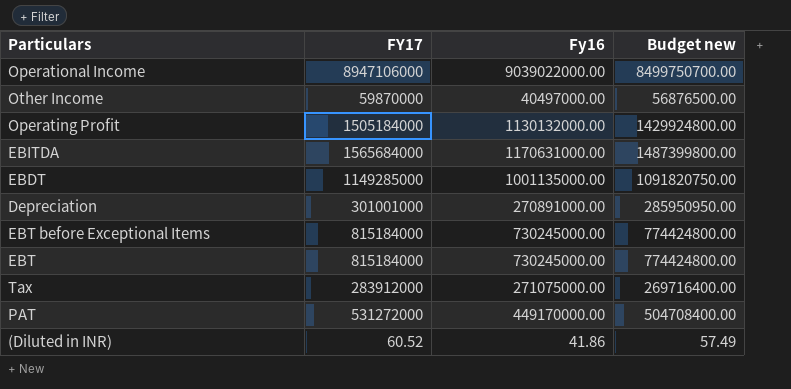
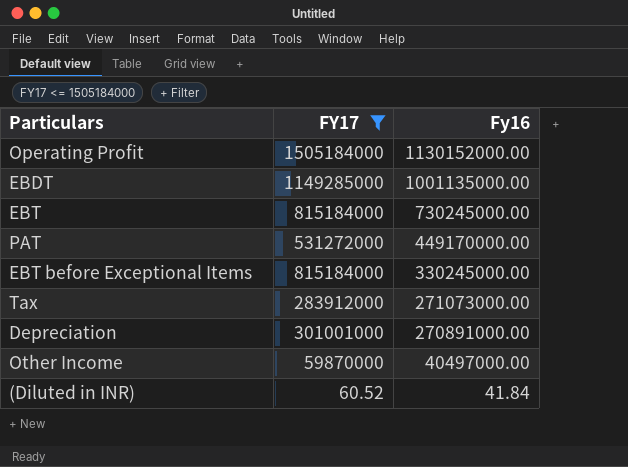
filter: none -> FY17 <= 1505184000
row order: none -> Fy16 descending
column Budget new | formula: [FY17] * 0.95 -> none
Operating Profit | Fy16: 1130132000.00 -> 1130152000.00
EBT before Exceptional Items | Fy16: 730245000.00 -> 330245000.00
Tax | Fy16: 271075000.00 -> 271073000.00
(Diluted in INR) | Fy16: 41.86 -> 41.84

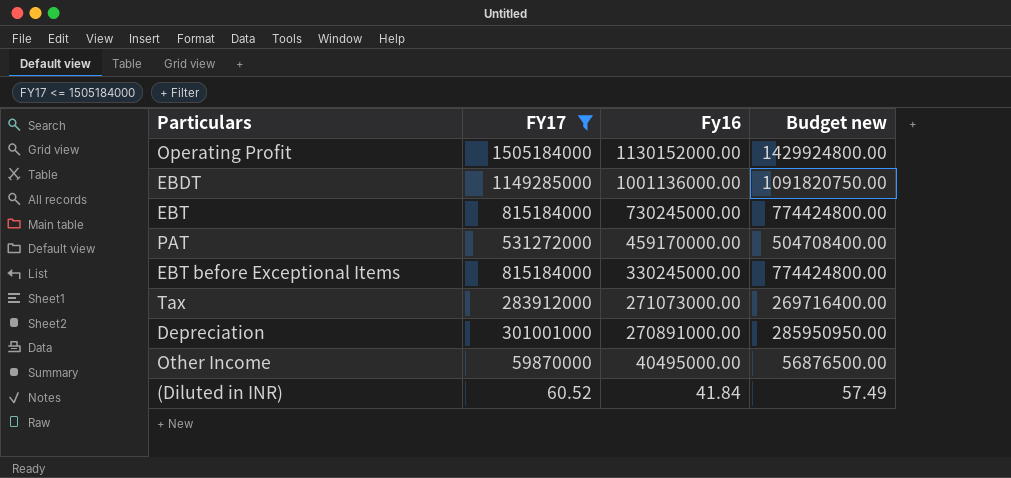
column Budget new | formula: none -> [FY17] * 0.95
EBDT | Fy16: 1001135000.00 -> 1001136000.00
PAT | Fy16: 449170000.00 -> 459170000.00
Other Income | Fy16: 40497000.00 -> 40495000.00

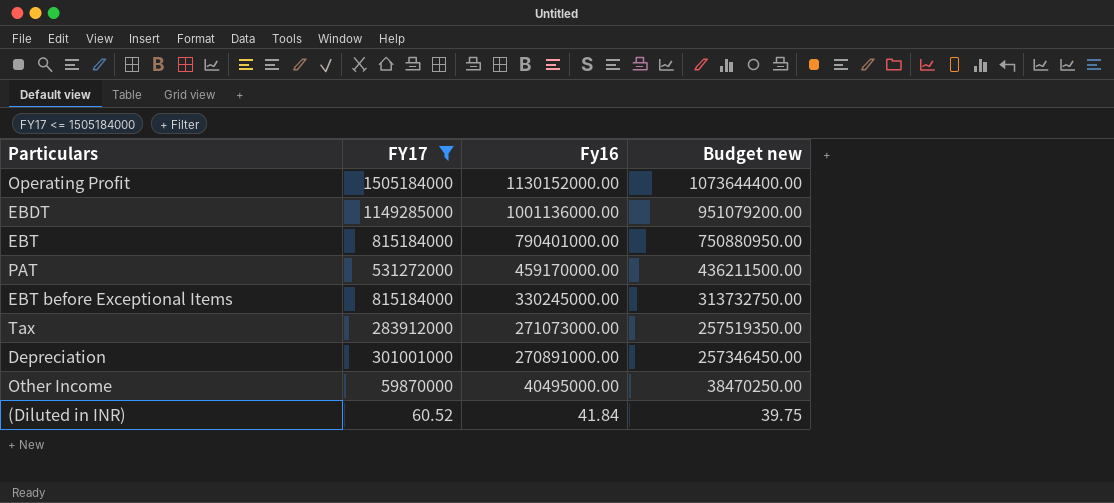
column Budget new | formula: [FY17] * 0.95 -> [Fy16] * 0.95
EBT | Fy16: 730245000.00 -> 790401000.00

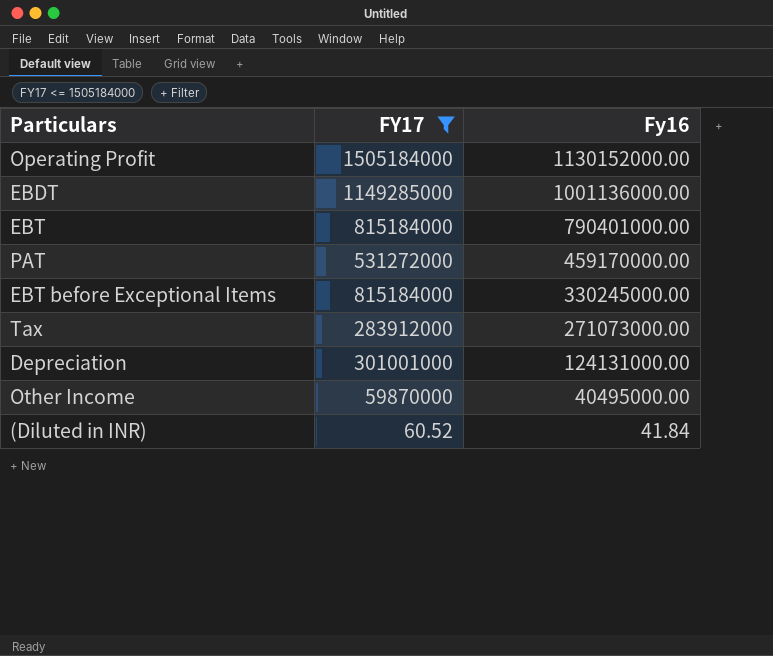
column Budget new | formula: [Fy16] * 0.95 -> none
Depreciation | Fy16: 270891000.00 -> 124131000.00

